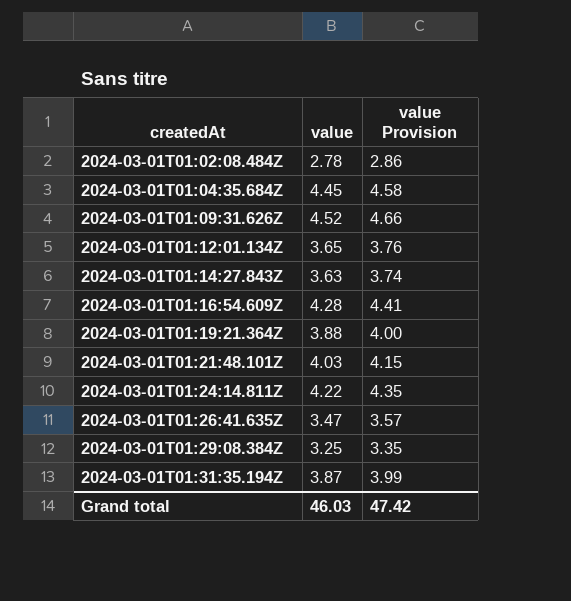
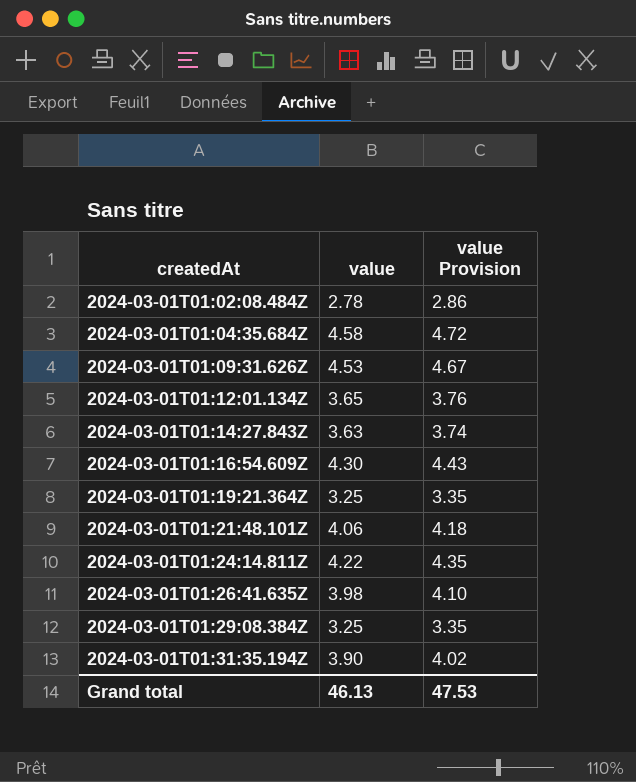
2024-03-01T01:04:35.684Z | value: 4.45 -> 4.58
2024-03-01T01:04:35.684Z | value Provision: 4.58 -> 4.72
2024-03-01T01:09:31.626Z | value: 4.52 -> 4.53
2024-03-01T01:09:31.626Z | value Provision: 4.66 -> 4.67
2024-03-01T01:16:54.609Z | value: 4.28 -> 4.30
2024-03-01T01:16:54.609Z | value Provision: 4.41 -> 4.43
2024-03-01T01:19:21.364Z | value: 3.88 -> 3.25
2024-03-01T01:19:21.364Z | value Provision: 4.00 -> 3.35
2024-03-01T01:21:48.101Z | value: 4.03 -> 4.06
2024-03-01T01:21:48.101Z | value Provision: 4.15 -> 4.18
2024-03-01T01:26:41.635Z | value: 3.47 -> 3.98
2024-03-01T01:26:41.635Z | value Provision: 3.57 -> 4.10
2024-03-01T01:31:35.194Z | value: 3.87 -> 3.90
2024-03-01T01:31:35.194Z | value Provision: 3.99 -> 4.02
Grand total | value: 46.03 -> 46.13
Grand total | value Provision: 47.42 -> 47.53

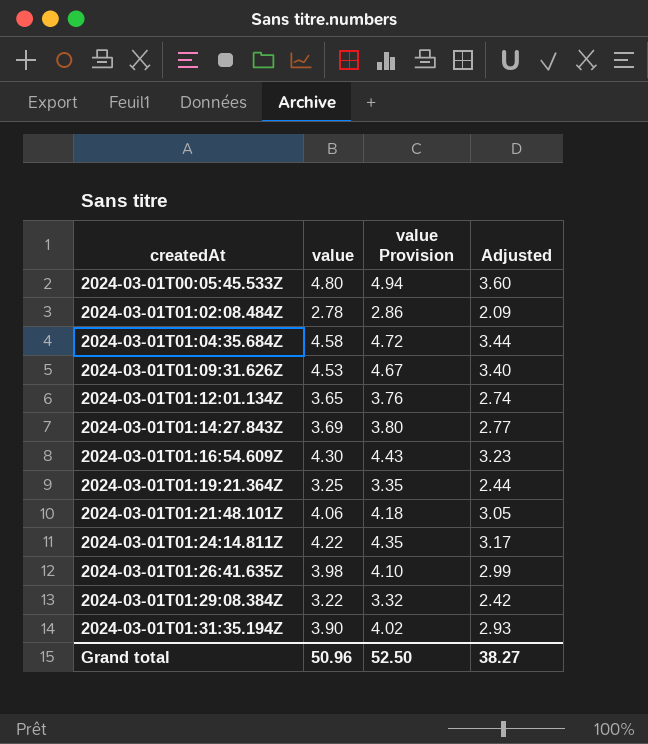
column Adjusted | formula: none -> [value] * 0.75
row 2024-03-01T00:05:45.533Z: none -> 4.80 | 4.94 | 3.60
2024-03-01T01:14:27.843Z | value: 3.63 -> 3.69
2024-03-01T01:14:27.843Z | value Provision: 3.74 -> 3.80
2024-03-01T01:29:08.384Z | value: 3.25 -> 3.22
2024-03-01T01:29:08.384Z | value Provision: 3.35 -> 3.32
Grand total | value: 46.13 -> 50.96
Grand total | value Provision: 47.53 -> 52.50

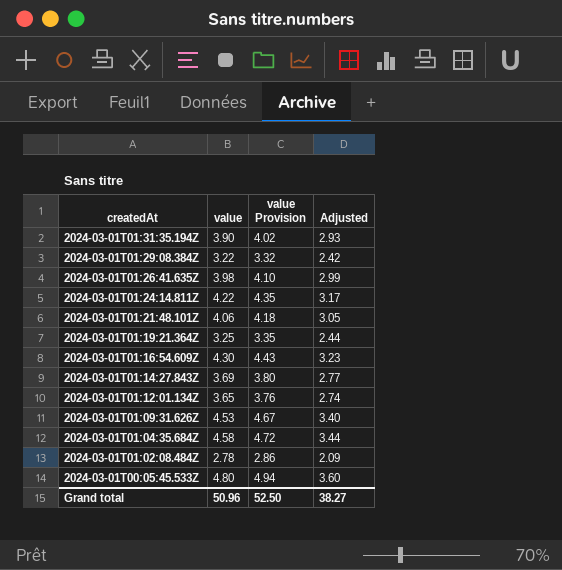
row order: createdAt ascending -> createdAt descending

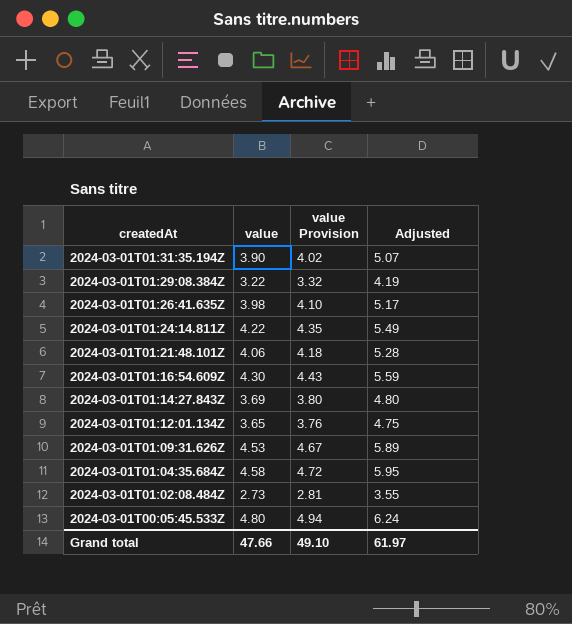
column Adjusted | formula: [value] * 0.75 -> [value] * 1.3
row 2024-03-01T01:19:21.364Z: 3.25 | 3.35 | 2.44 -> none
2024-03-01T01:02:08.484Z | value: 2.78 -> 2.73
2024-03-01T01:02:08.484Z | value Provision: 2.86 -> 2.81
Grand total | value: 50.96 -> 47.66
Grand total | value Provision: 52.50 -> 49.10
Grand total | Adjusted: 38.27 -> 61.97

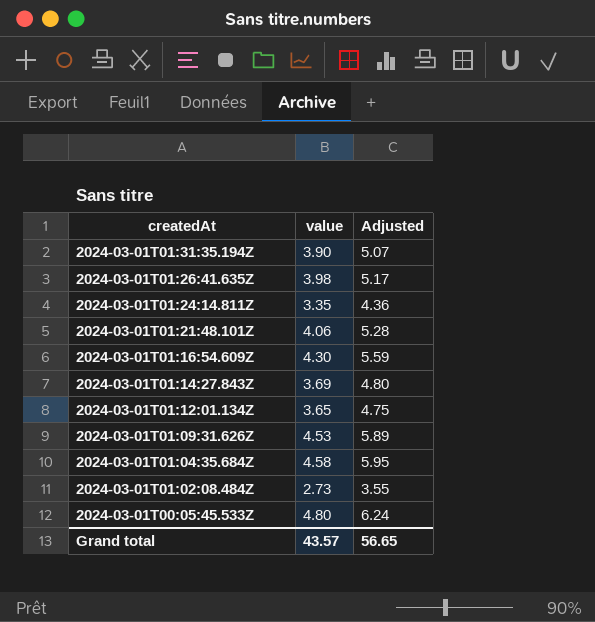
column value Provision | formula: [value] * 1.03 -> none
row 2024-03-01T01:29:08.384Z: 3.22 | 3.32 | 4.19 -> none
2024-03-01T01:24:14.811Z | value: 4.22 -> 3.35
2024-03-01T01:24:14.811Z | Adjusted: 5.49 -> 4.36
Grand total | value: 47.66 -> 43.57
Grand total | Adjusted: 61.97 -> 56.65

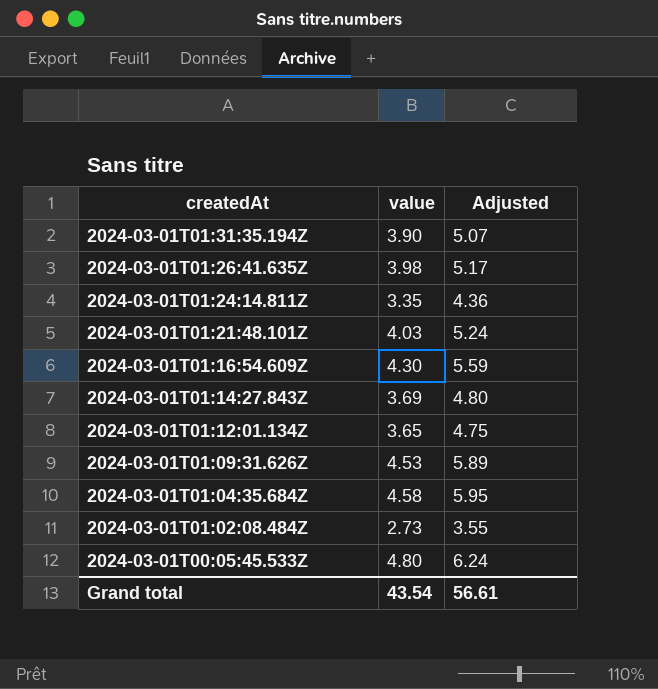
2024-03-01T01:21:48.101Z | value: 4.06 -> 4.03
2024-03-01T01:21:48.101Z | Adjusted: 5.28 -> 5.24
Grand total | value: 43.57 -> 43.54
Grand total | Adjusted: 56.65 -> 56.61

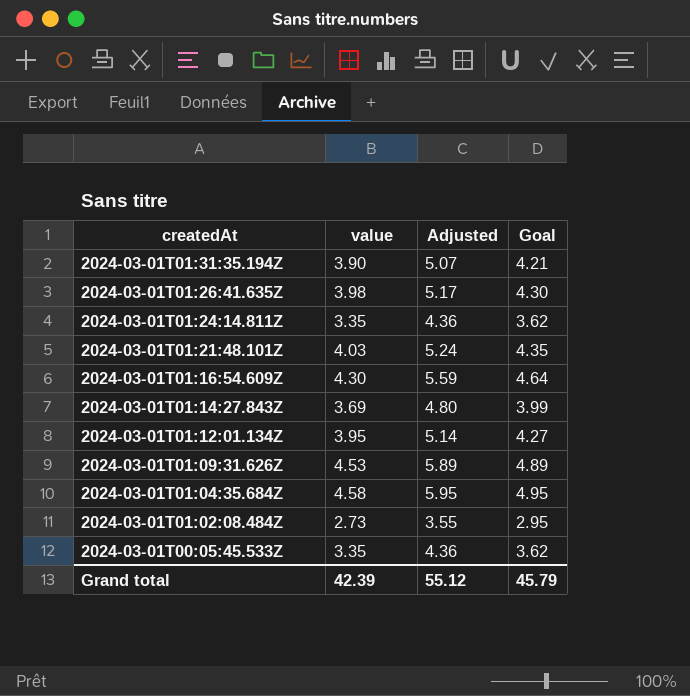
column Goal | formula: none -> [value] * 1.08
2024-03-01T01:12:01.134Z | value: 3.65 -> 3.95
2024-03-01T01:12:01.134Z | Adjusted: 4.75 -> 5.14
2024-03-01T00:05:45.533Z | value: 4.80 -> 3.35
2024-03-01T00:05:45.533Z | Adjusted: 6.24 -> 4.36
Grand total | value: 43.54 -> 42.39
Grand total | Adjusted: 56.61 -> 55.12

